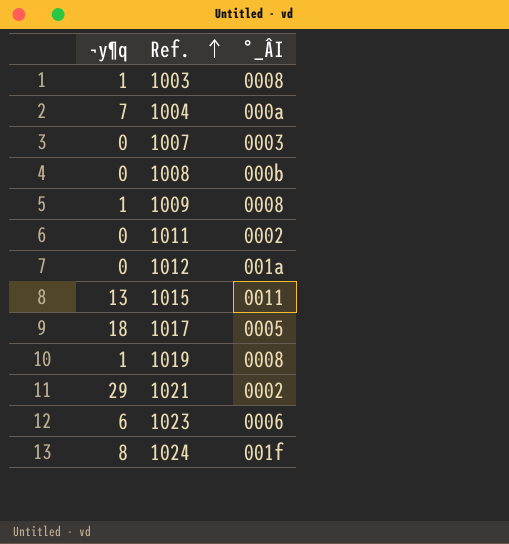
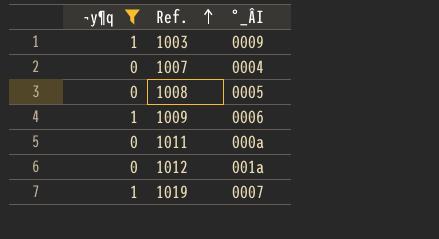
filter: none -> ¬y¶q <= 1
1003 | °_ÂI: 0008 -> 0009
1007 | °_ÂI: 0003 -> 0004
1008 | °_ÂI: 000b -> 0005
1009 | °_ÂI: 0008 -> 0006
1011 | °_ÂI: 0002 -> 000a
1019 | °_ÂI: 0008 -> 0007

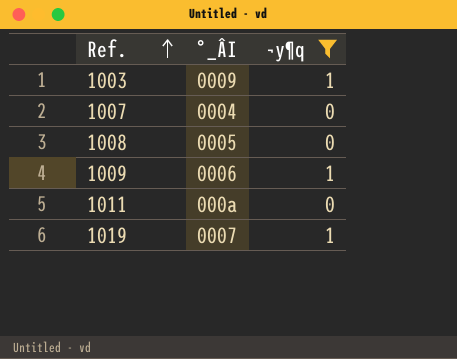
column ¬y¶q | position: 1 -> 3
row 1012: 0 | 001a -> none

